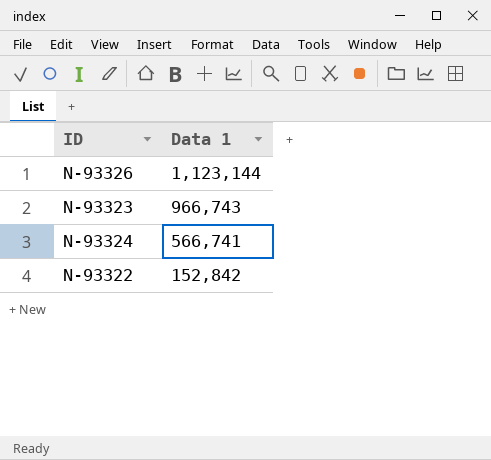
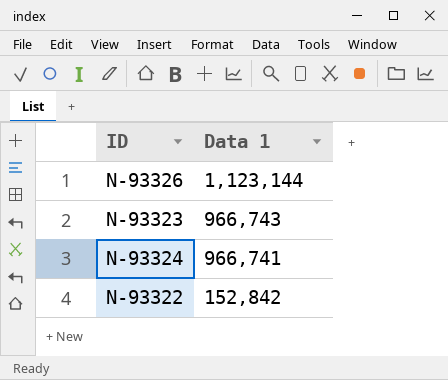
N-93324 | Data 1: 566,741 -> 966,741

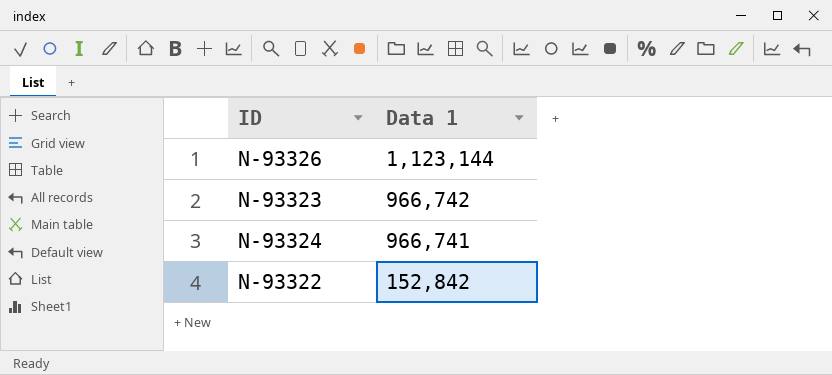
N-93323 | Data 1: 966,743 -> 966,742

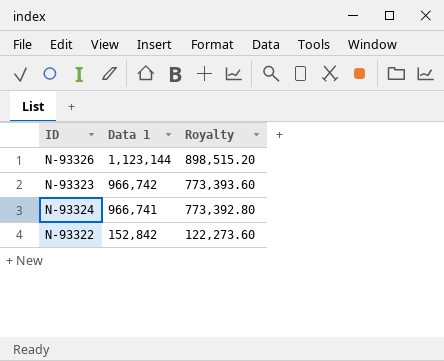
column Royalty | formula: none -> [Data 1] * 0.8

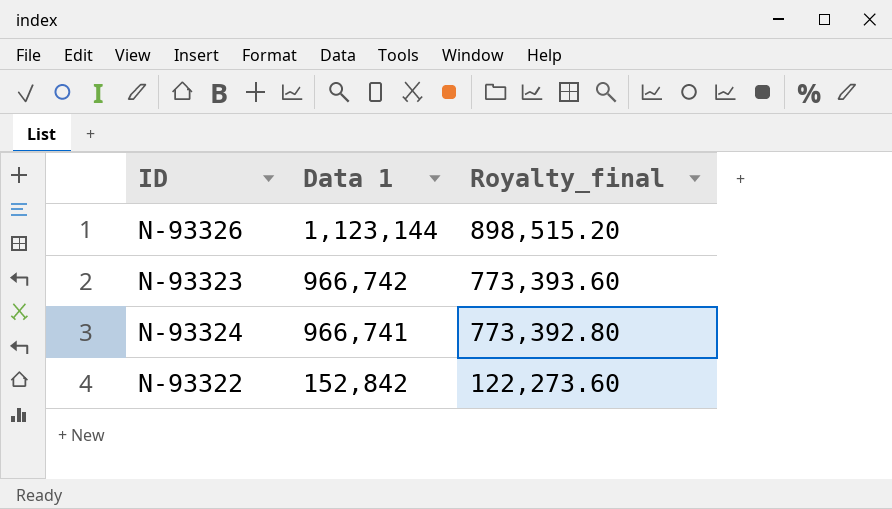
column name: Royalty -> Royalty_final

